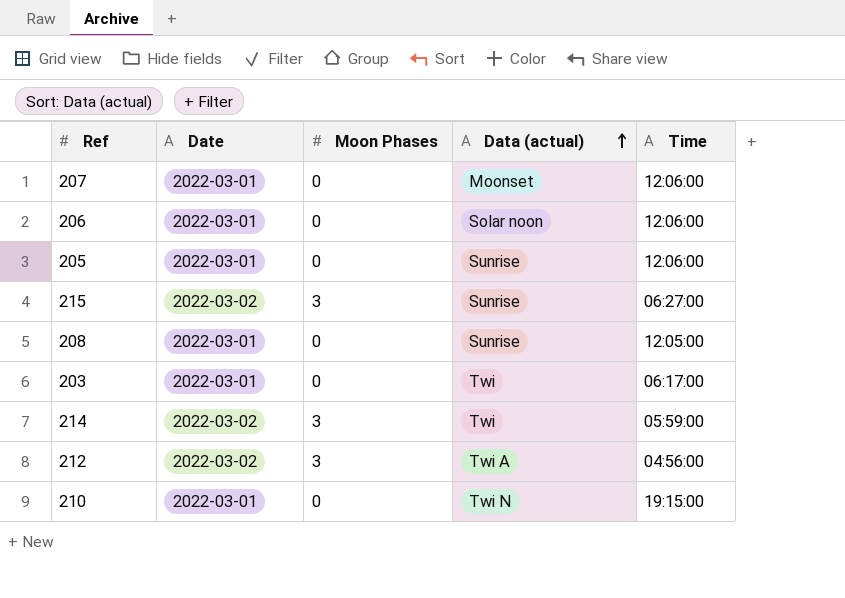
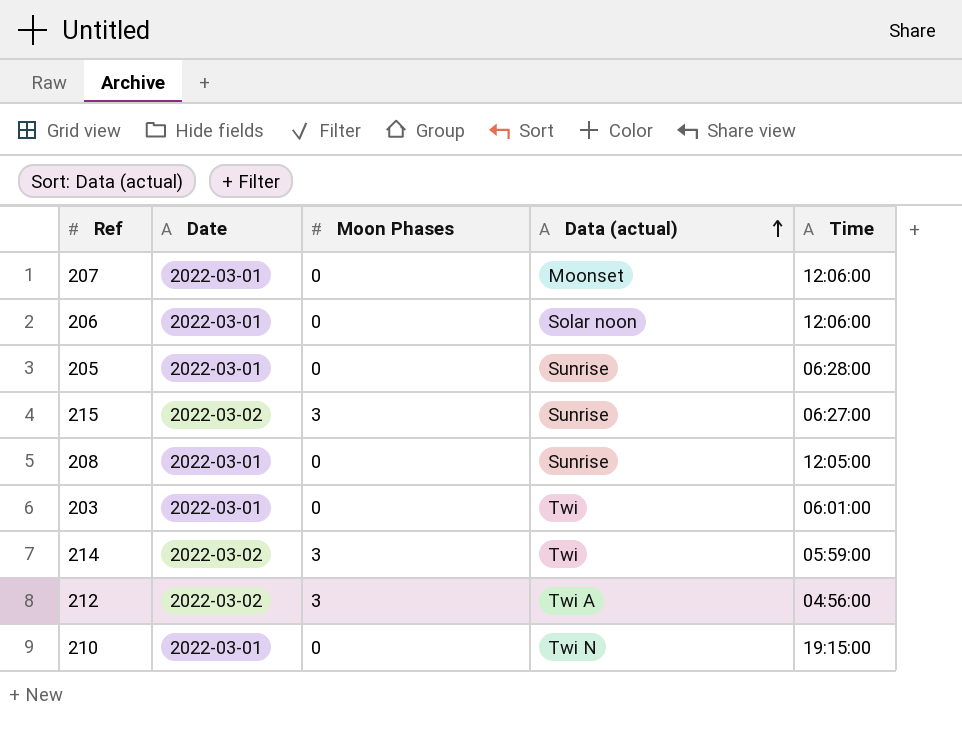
205 | Time: 12:06:00 -> 06:28:00
203 | Time: 06:17:00 -> 06:01:00

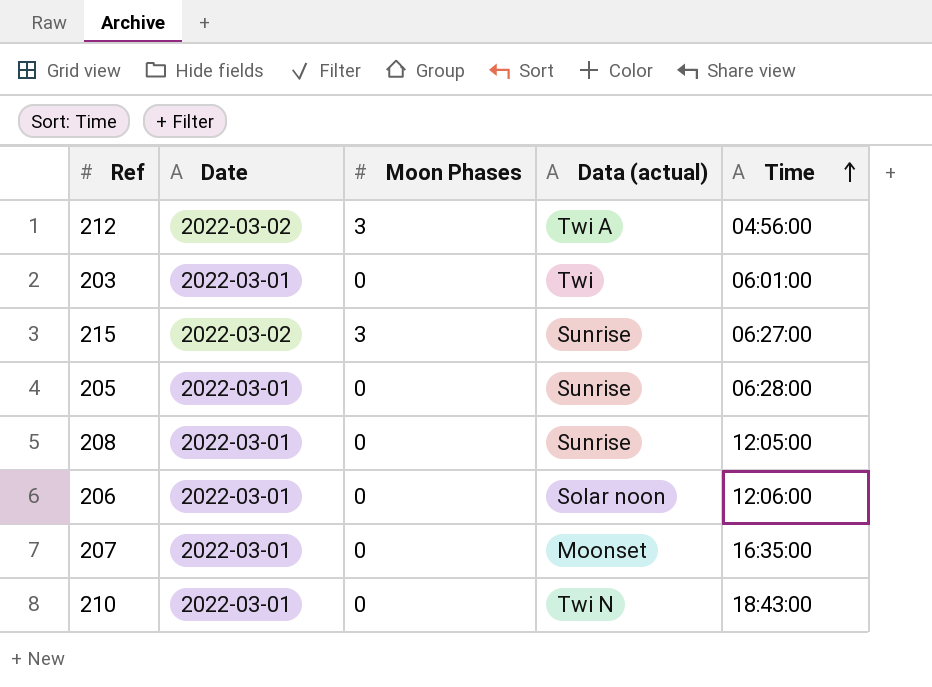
row order: Data (actual) ascending -> Time ascending
row 214: 2022-03-02 | 3 | Twi | 05:59:00 -> none
207 | Time: 12:06:00 -> 16:35:00
210 | Time: 19:15:00 -> 18:43:00

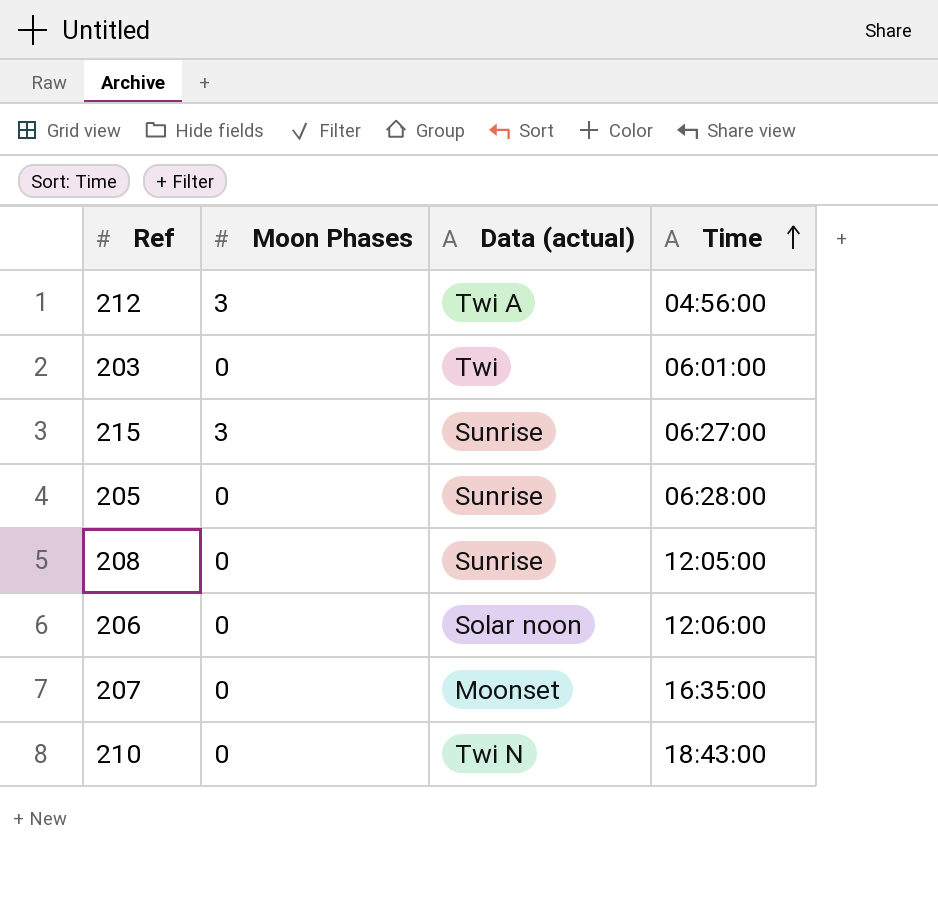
column Date | position: 2 -> none

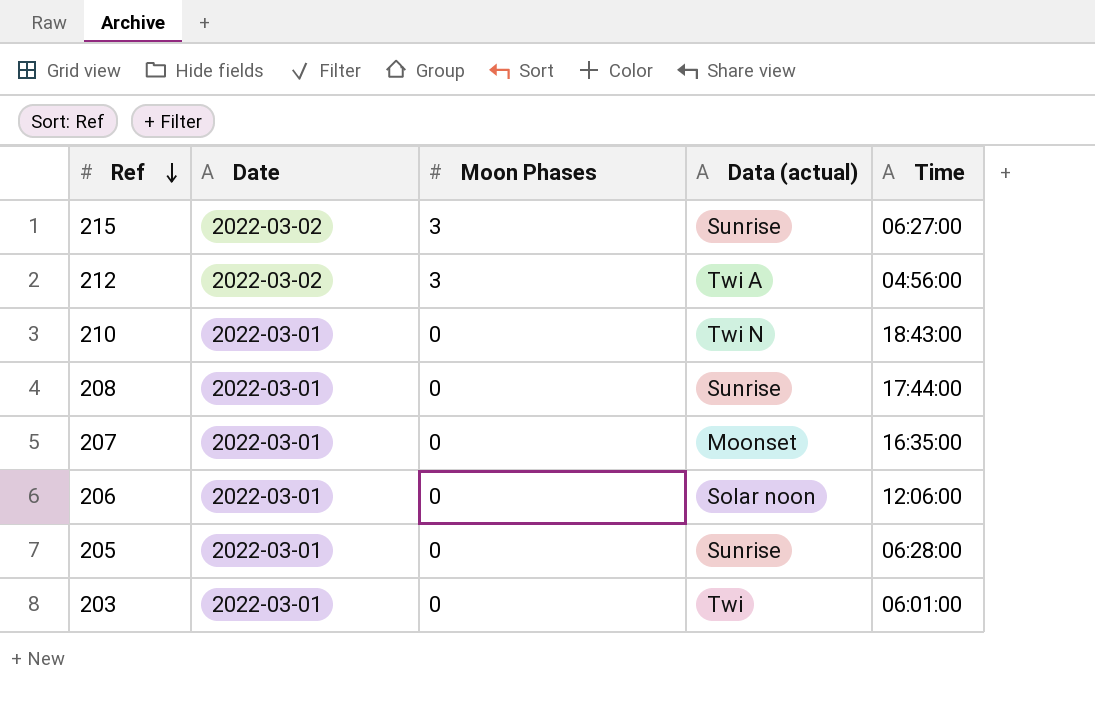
row order: Time ascending -> Ref descending
column Date | position: none -> 2
208 | Time: 12:05:00 -> 17:44:00

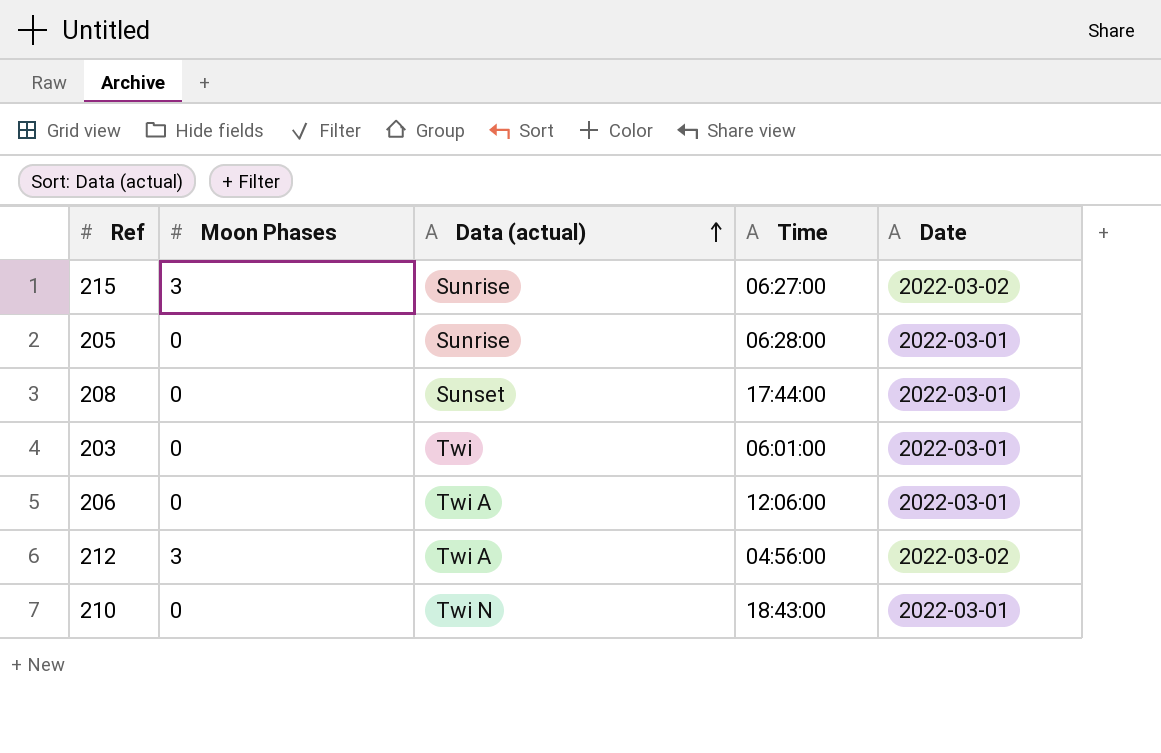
row order: Ref descending -> Data (actual) ascending
column Date | position: 2 -> 5
row 207: 2022-03-01 | 0 | Moonset | 16:35:00 -> none
208 | Data (actual): Sunrise -> Sunset
206 | Data (actual): Solar noon -> Twi A

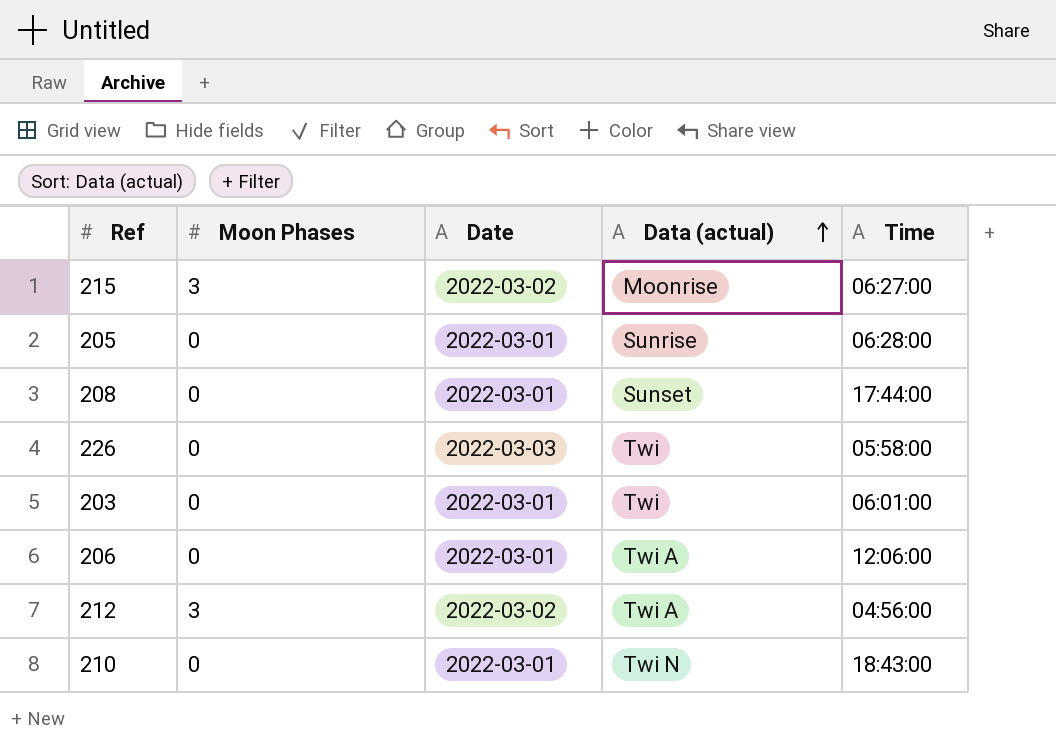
column Date | position: 5 -> 3
215 | Data (actual): Sunrise -> Moonrise
row 226: none -> 0 | 2022-03-03 | Twi | 05:58:00

